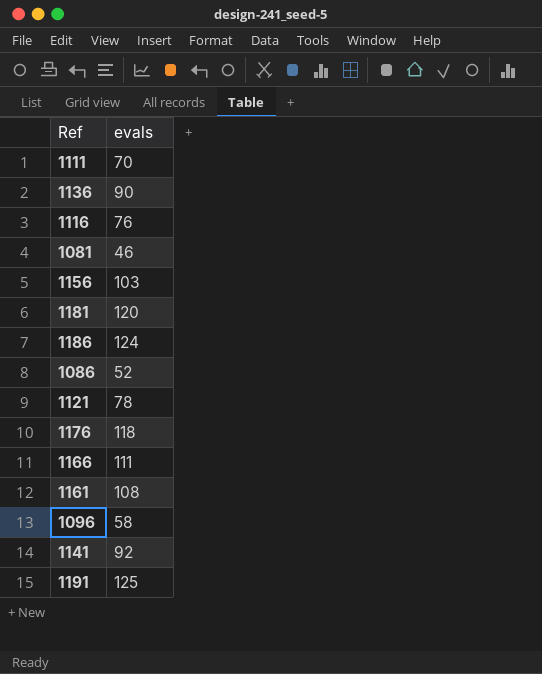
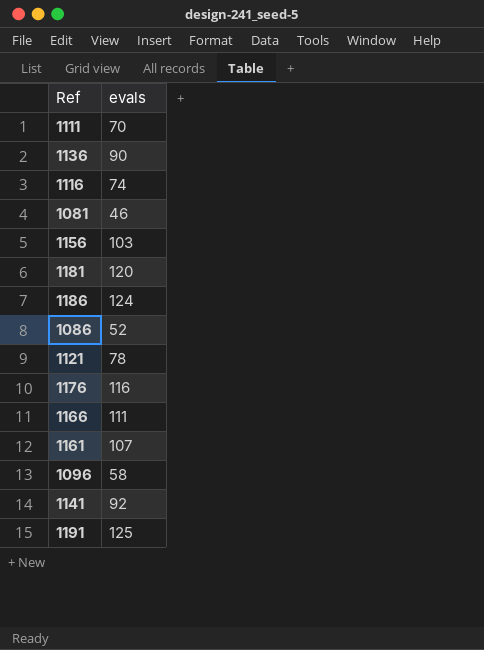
1116 | evals: 76 -> 74
1176 | evals: 118 -> 116
1161 | evals: 108 -> 107

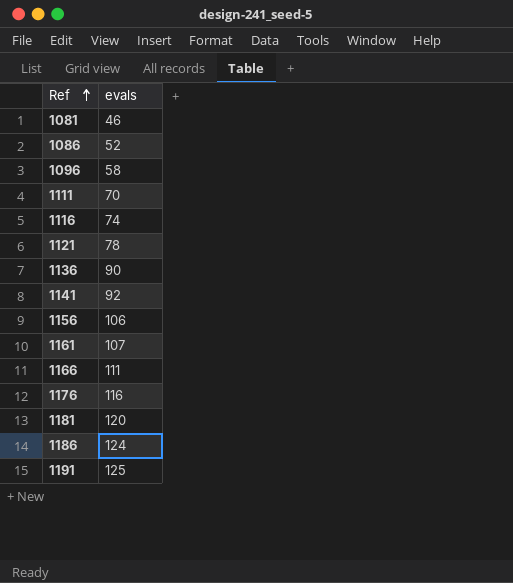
row order: none -> Ref ascending
1156 | evals: 103 -> 106

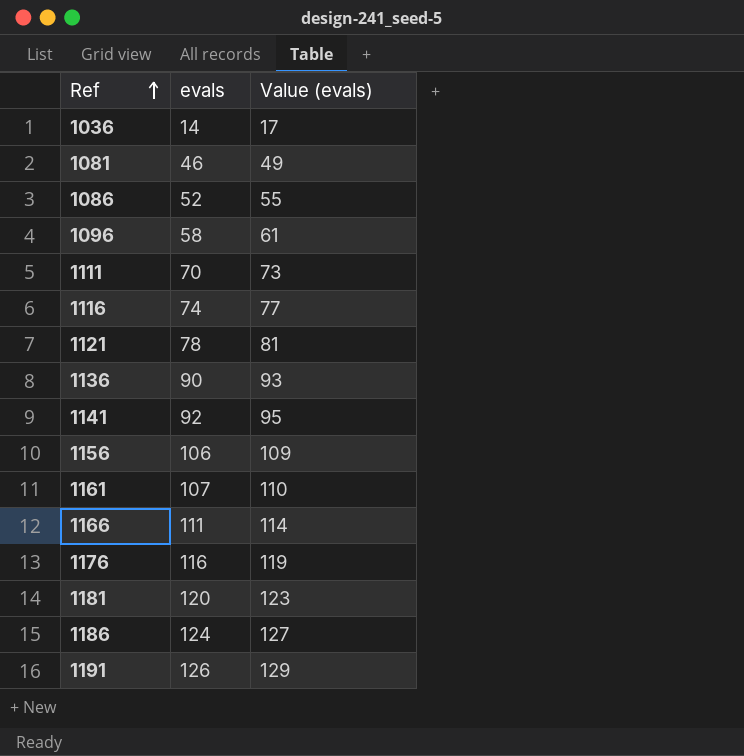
column Value (evals) | formula: none -> [evals] + 3
row 1036: none -> 14 | 17
1191 | evals: 125 -> 126

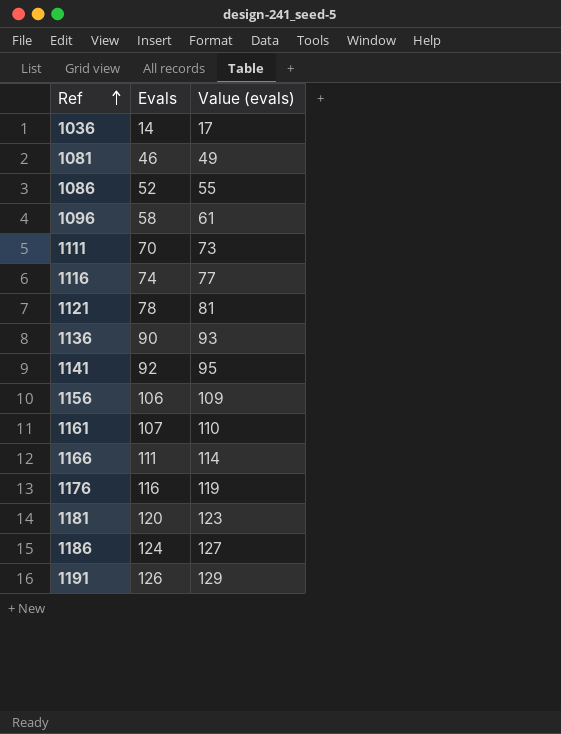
column name: evals -> Evals

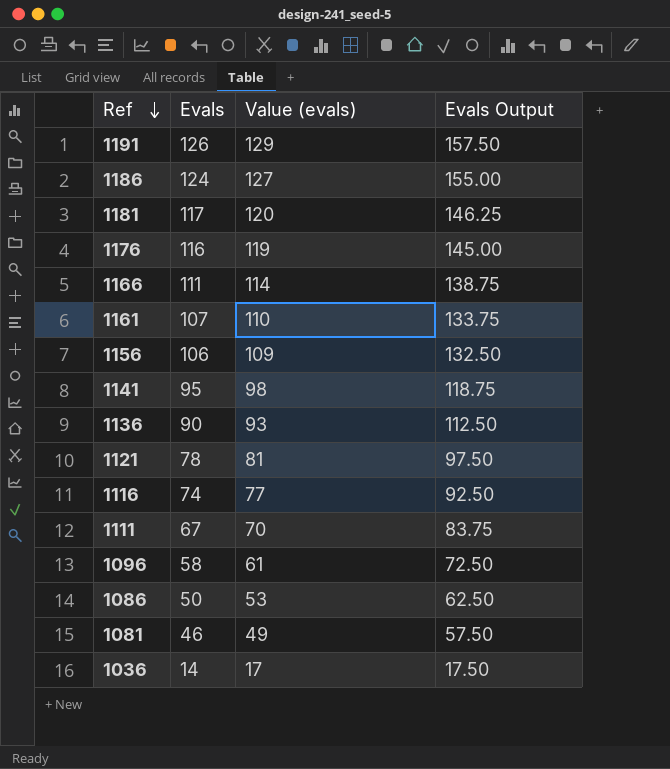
row order: Ref ascending -> Ref descending
column Evals Output | formula: none -> [Evals] * 1.25
1181 | Evals: 120 -> 117
1181 | Value (evals): 123 -> 120
1141 | Evals: 92 -> 95
1141 | Value (evals): 95 -> 98
1111 | Evals: 70 -> 67
1111 | Value (evals): 73 -> 70
1086 | Evals: 52 -> 50
1086 | Value (evals): 55 -> 53

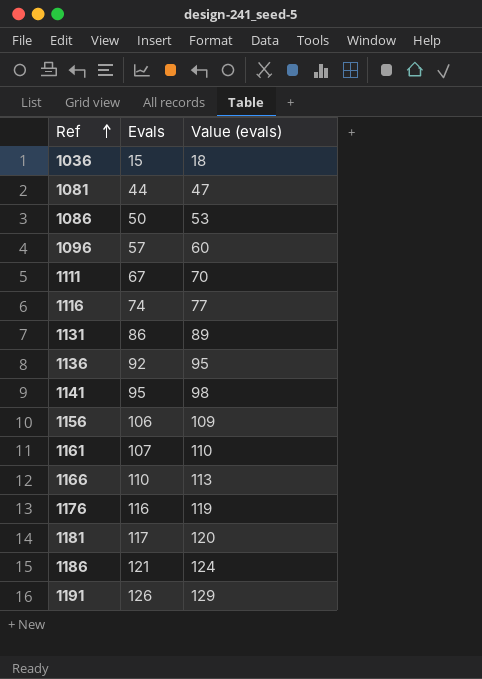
row order: Ref descending -> Ref ascending
column Evals Output | formula: [Evals] * 1.25 -> none
row 1121: 78 | 81 | 97.50 -> none
1036 | Evals: 14 -> 15
1036 | Value (evals): 17 -> 18
1081 | Evals: 46 -> 44
1081 | Value (evals): 49 -> 47
1096 | Evals: 58 -> 57
1096 | Value (evals): 61 -> 60
row 1131: none -> 86 | 89
1136 | Evals: 90 -> 92
1136 | Value (evals): 93 -> 95
1166 | Evals: 111 -> 110
1166 | Value (evals): 114 -> 113
1186 | Evals: 124 -> 121
1186 | Value (evals): 127 -> 124

